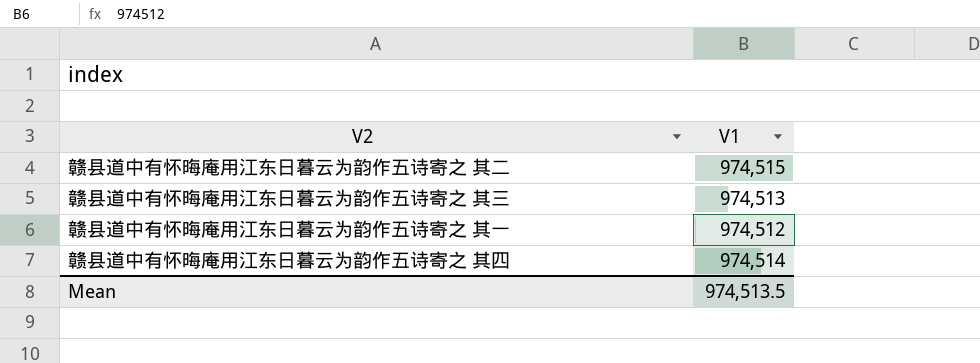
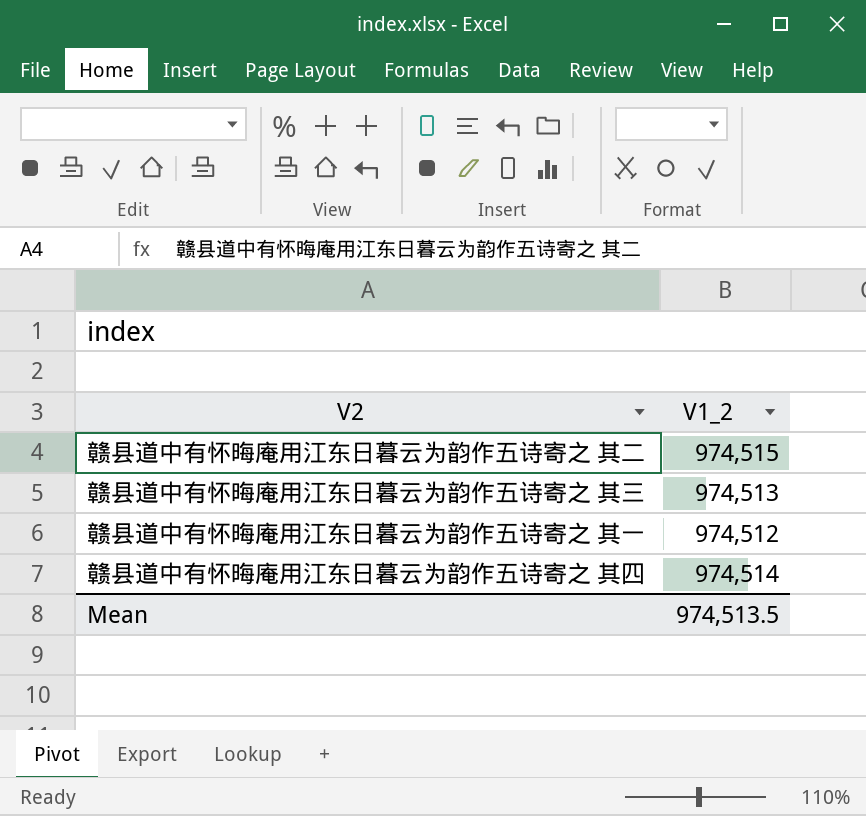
column name: V1 -> V1_2

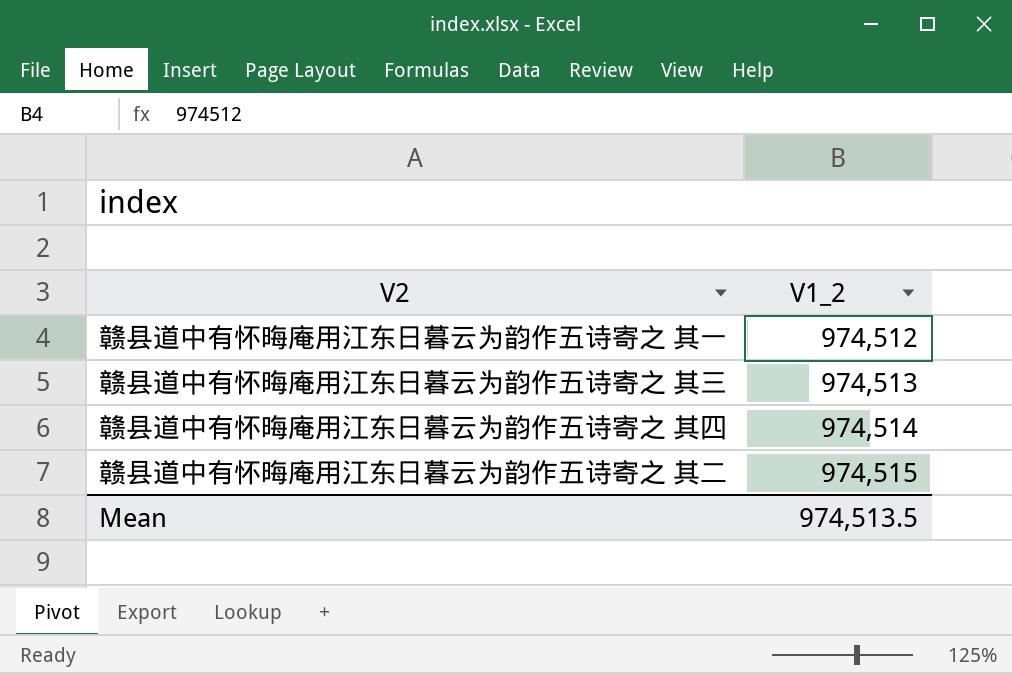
row order: none -> V1_2 ascending

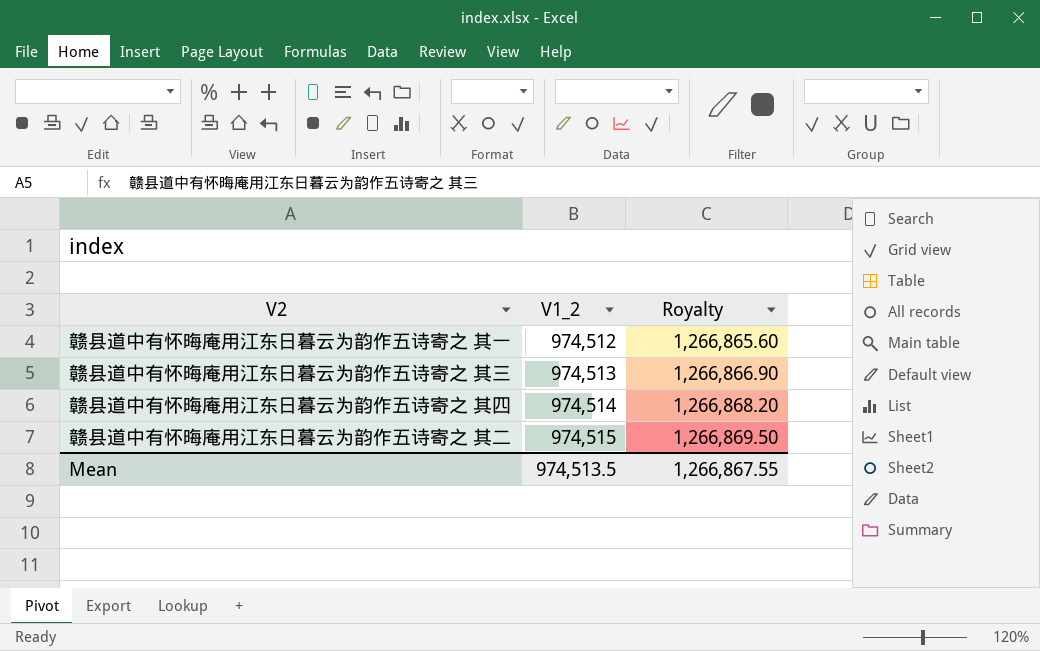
column Royalty | formula: none -> [V1_2] * 1.3

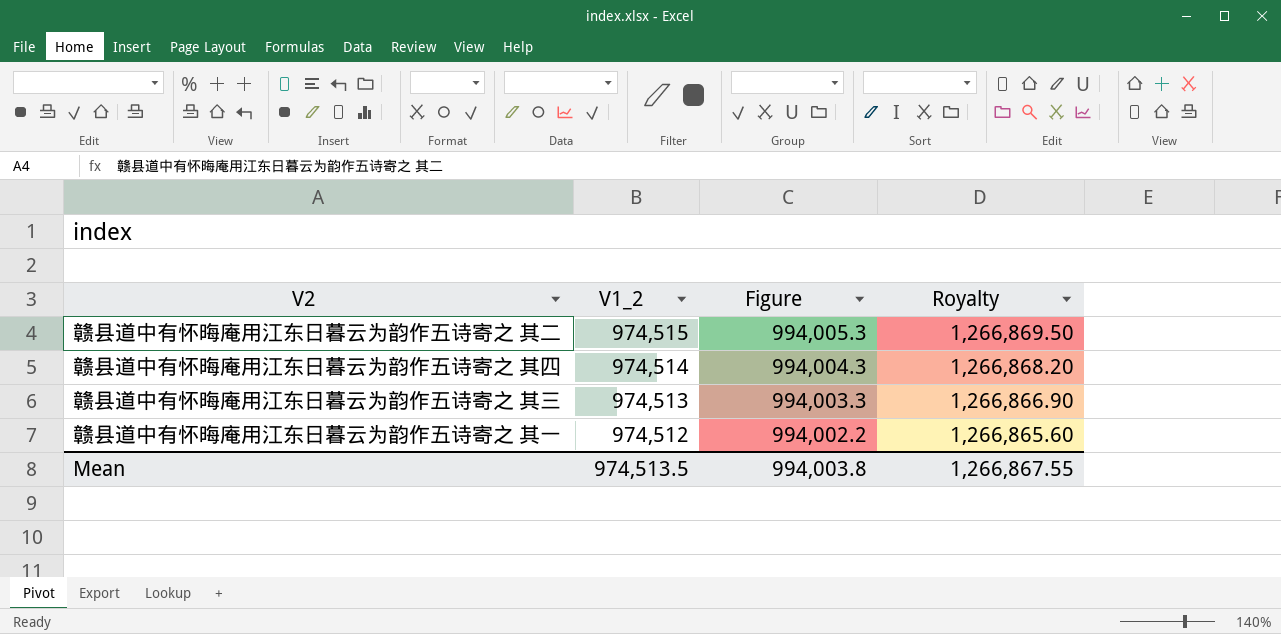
row order: V1_2 ascending -> V1_2 descending
column Figure | formula: none -> [V1_2] * 1.02

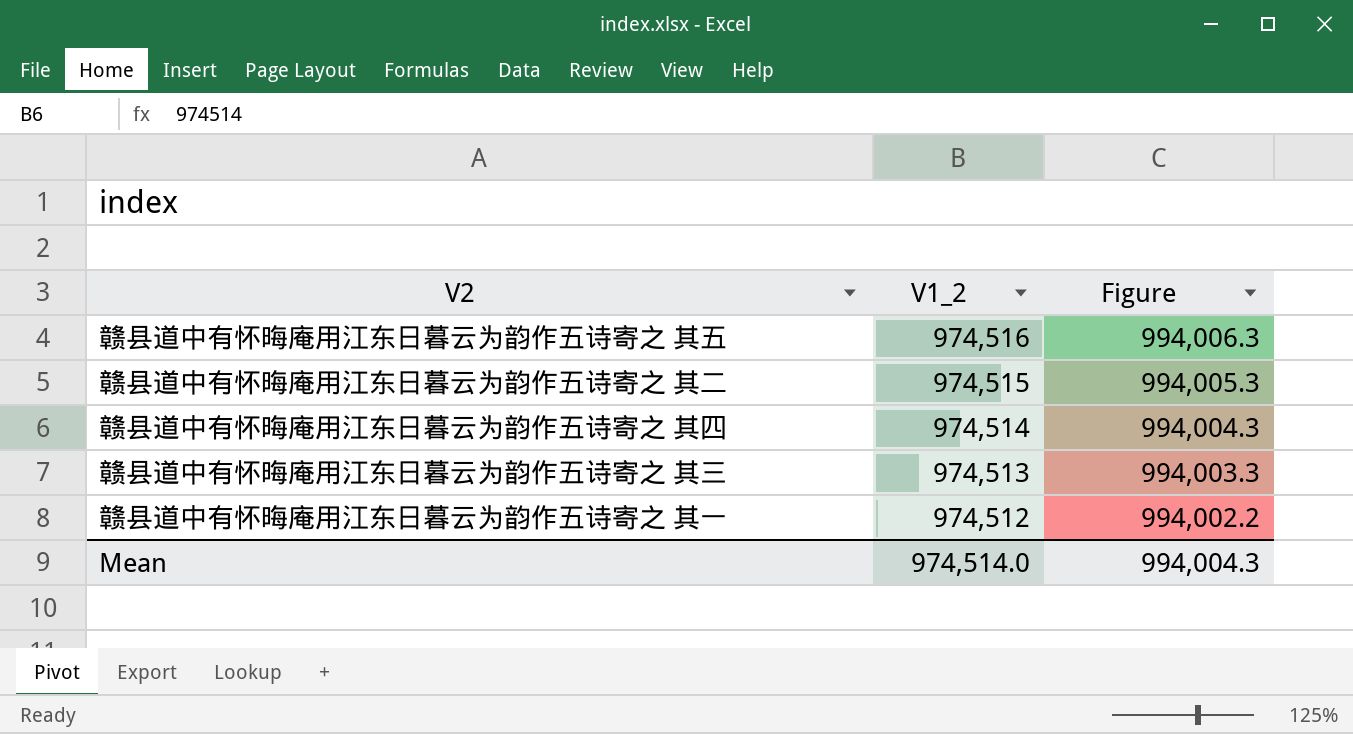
column Royalty | formula: [V1_2] * 1.3 -> none
row 赣县道中有怀晦庵用江东日暮云为韵作五诗寄之 其五: none -> 974,516 | 994,006.3
Mean | V1_2: 974,513.5 -> 974,514.0
Mean | Figure: 994,003.8 -> 994,004.3

